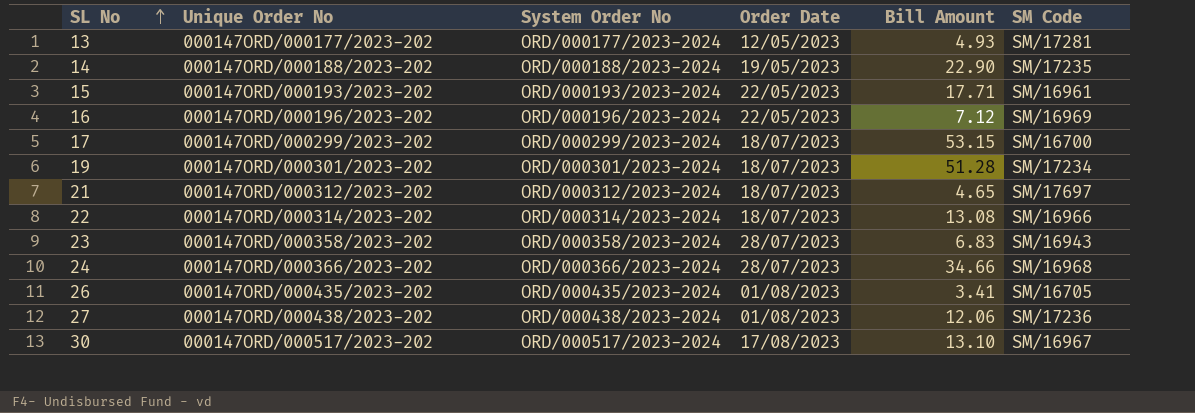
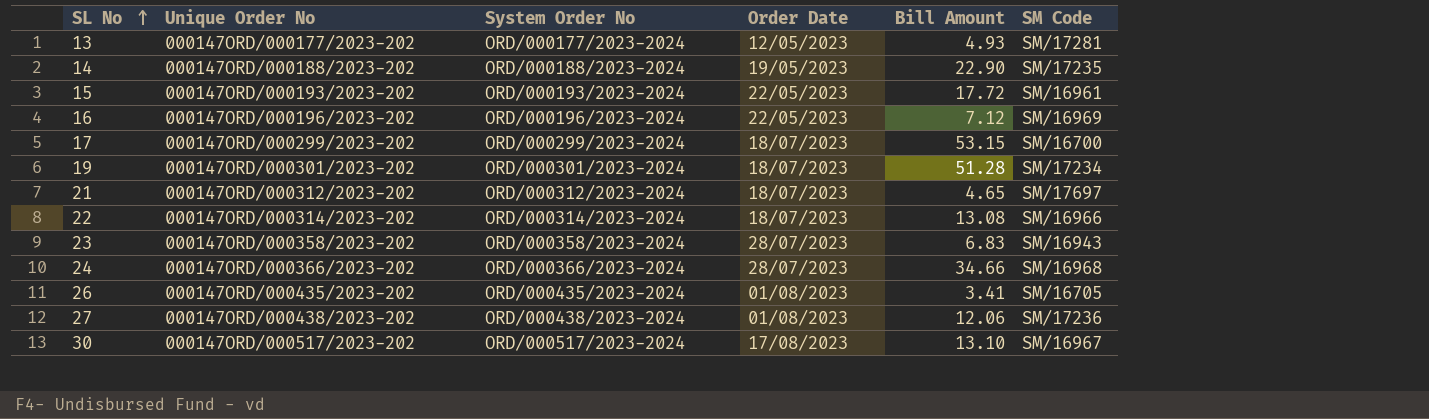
15 | Bill Amount: 17.71 -> 17.72

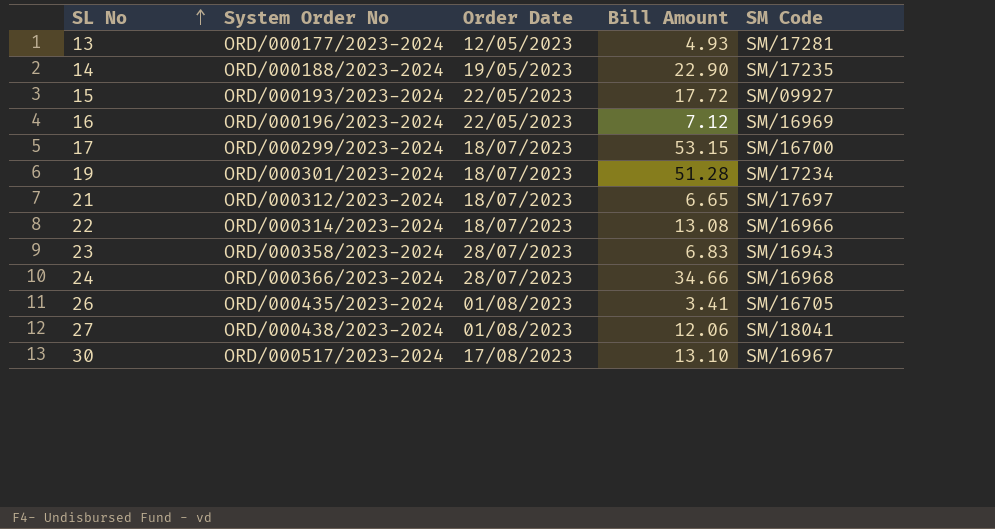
column Unique Order No | position: 2 -> none
15 | SM Code: SM/16961 -> SM/09927
21 | Bill Amount: 4.65 -> 6.65
27 | SM Code: SM/17236 -> SM/18041

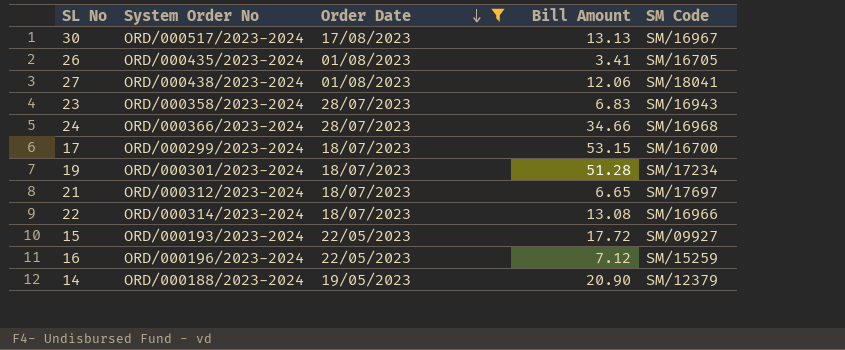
filter: none -> Order Date != 12/05/2023
row order: SL No ascending -> Order Date descending
30 | Bill Amount: 13.10 -> 13.13
16 | SM Code: SM/16969 -> SM/15259
14 | Bill Amount: 22.90 -> 20.90
14 | SM Code: SM/17235 -> SM/12379

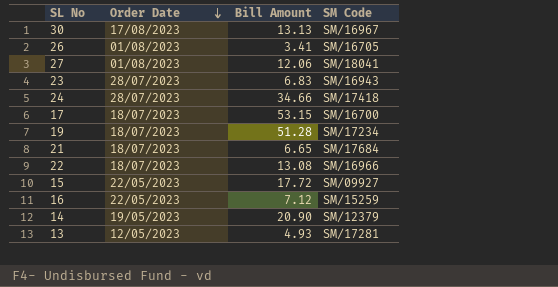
filter: Order Date != 12/05/2023 -> none
column System Order No | position: 2 -> none
24 | SM Code: SM/16968 -> SM/17418
21 | SM Code: SM/17697 -> SM/17684

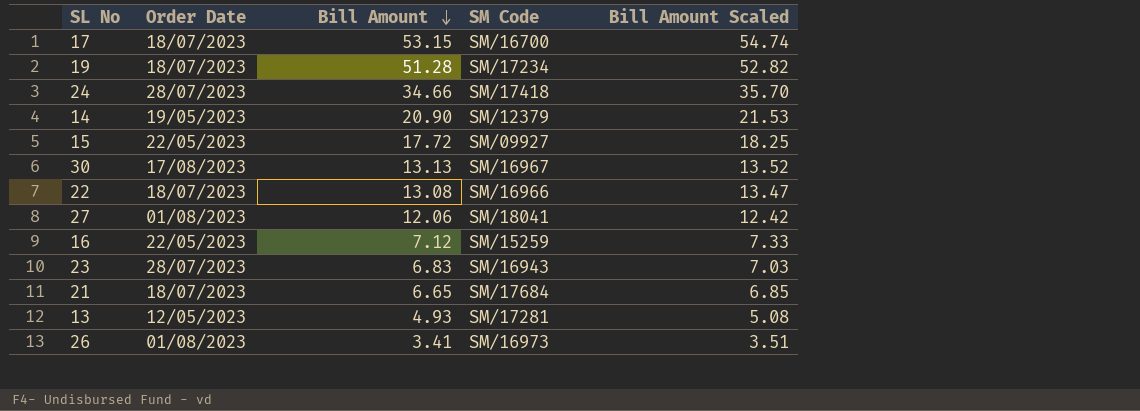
row order: Order Date descending -> Bill Amount descending
column Bill Amount Scaled | formula: none -> [Bill Amount] * 1.03
26 | SM Code: SM/16705 -> SM/16973

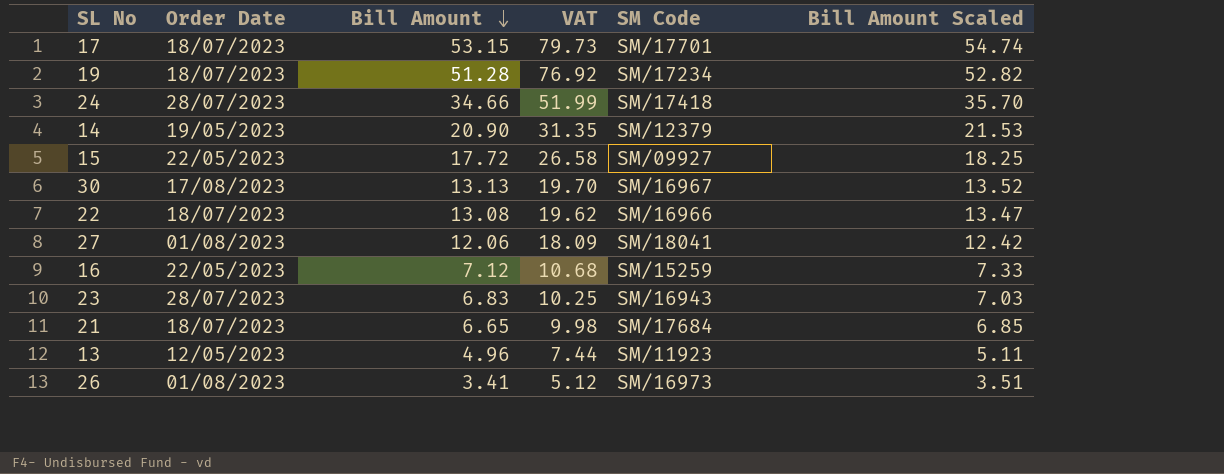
column VAT | formula: none -> [Bill Amount] * 1.5
17 | SM Code: SM/16700 -> SM/17701
13 | Bill Amount: 4.93 -> 4.96
13 | SM Code: SM/17281 -> SM/11923
13 | Bill Amount Scaled: 5.08 -> 5.11

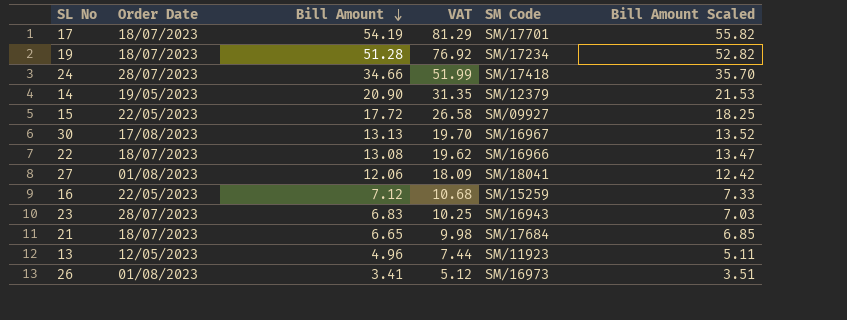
17 | Bill Amount: 53.15 -> 54.19
17 | VAT: 79.73 -> 81.29
17 | Bill Amount Scaled: 54.74 -> 55.82

